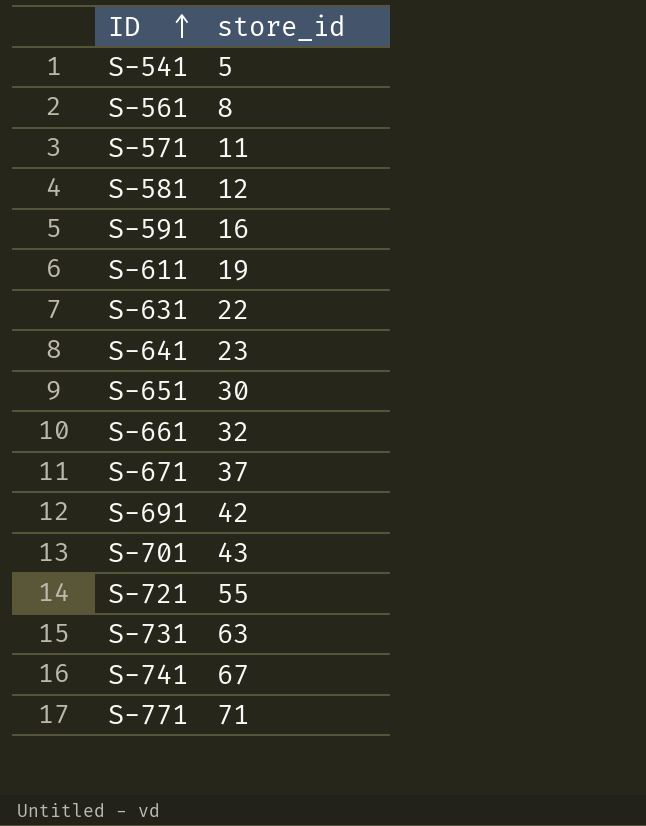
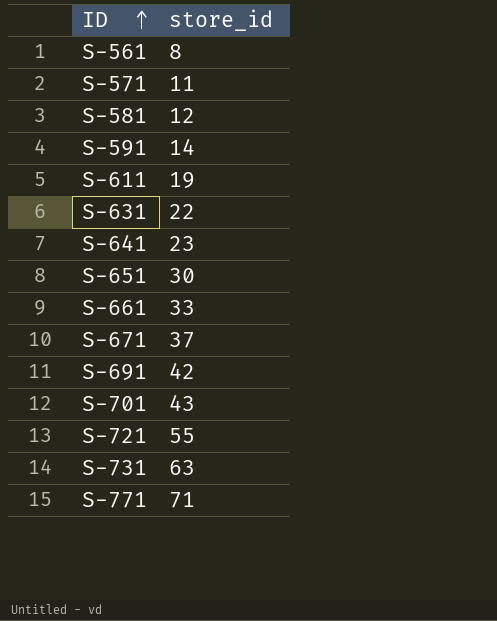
row S-541: 5 -> none
row S-741: 67 -> none
S-591 | store_id: 16 -> 14
S-661 | store_id: 32 -> 33

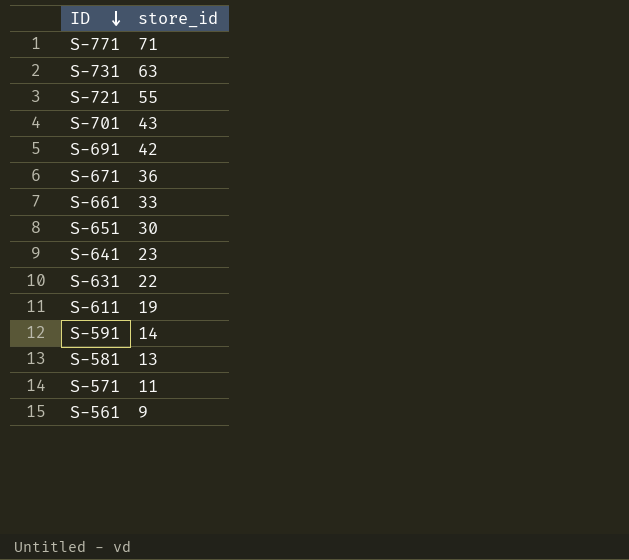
row order: ID ascending -> ID descending
S-671 | store_id: 37 -> 36
S-581 | store_id: 12 -> 13
S-561 | store_id: 8 -> 9

